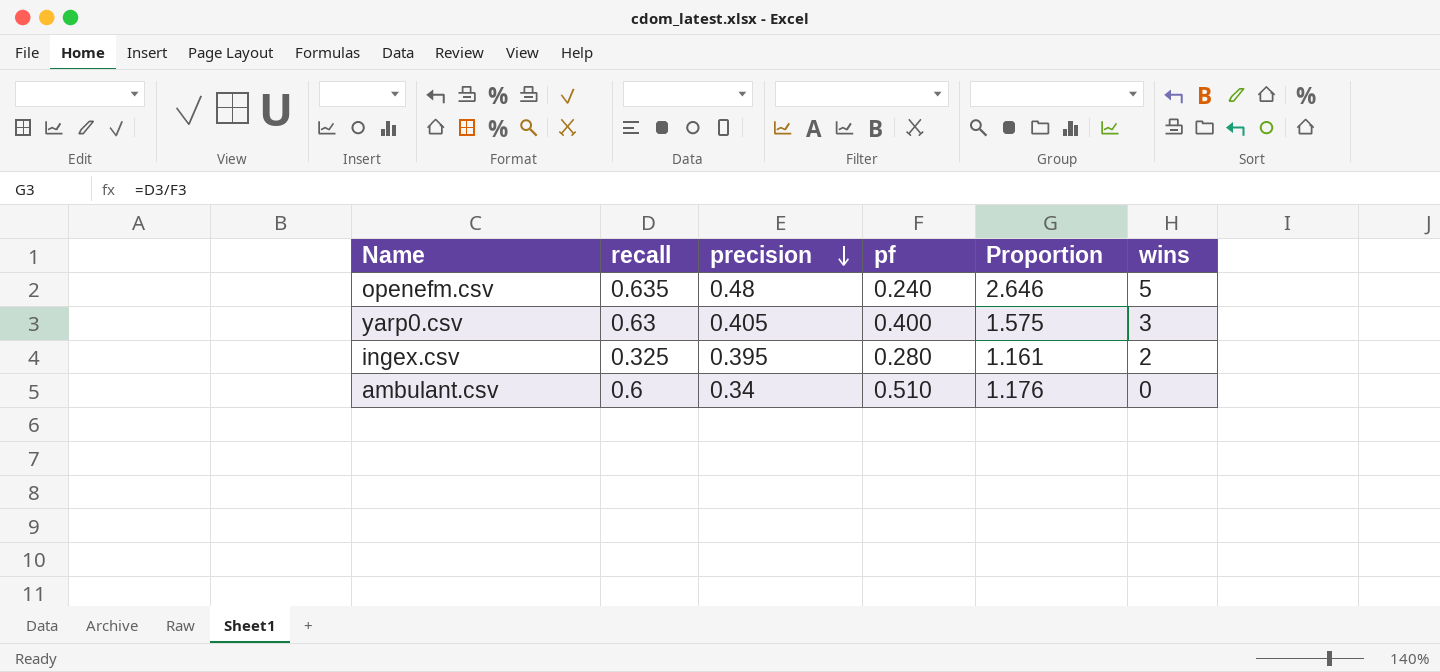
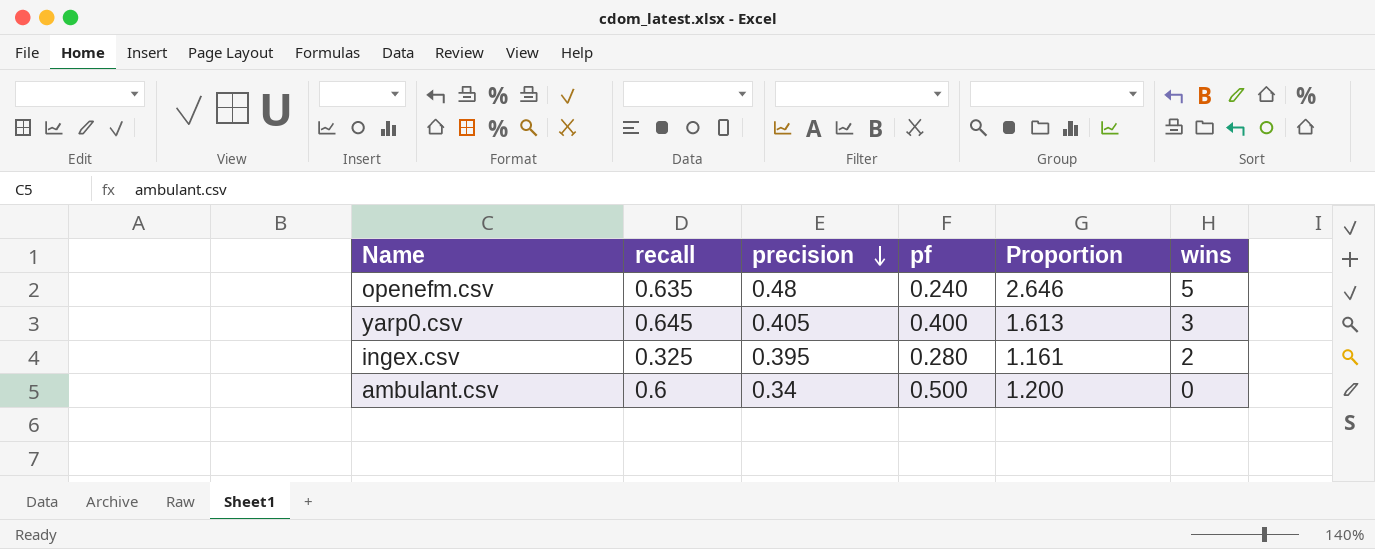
yarp0.csv | recall: 0.63 -> 0.645
yarp0.csv | Proportion: 1.575 -> 1.613
ambulant.csv | pf: 0.510 -> 0.500
ambulant.csv | Proportion: 1.176 -> 1.200

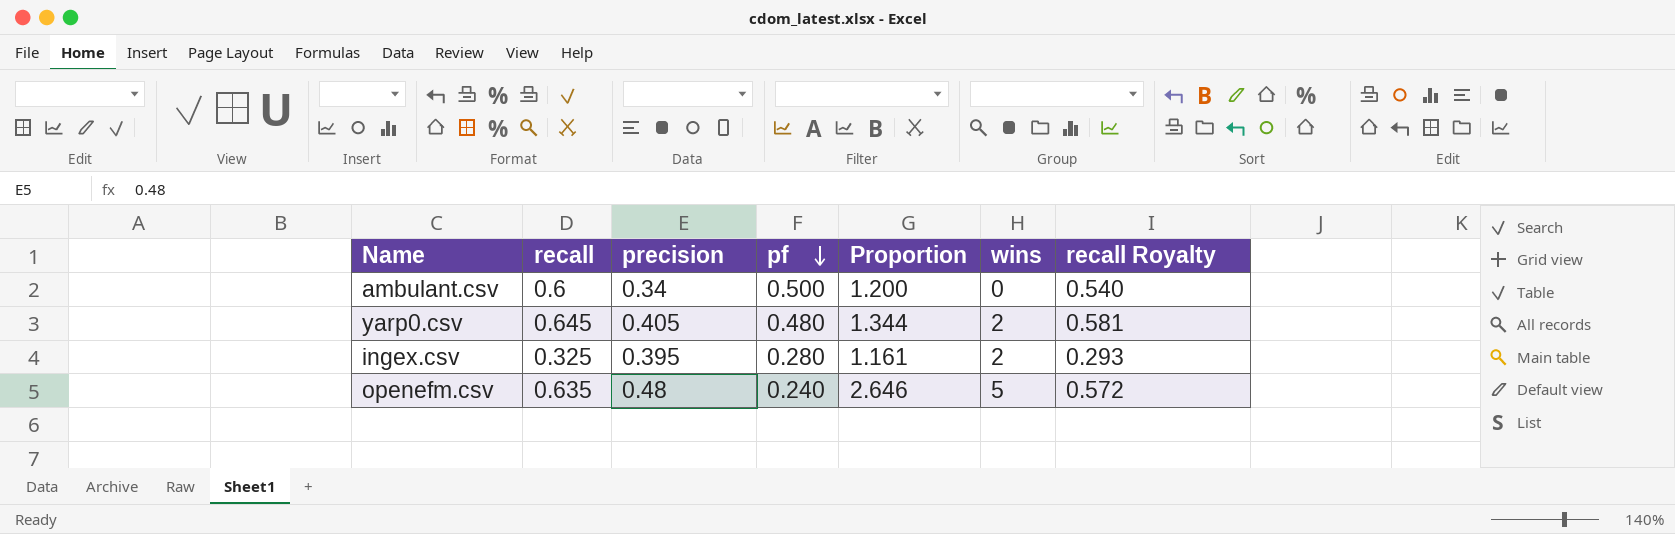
row order: precision descending -> pf descending
column recall Royalty | formula: none -> [recall] * 0.9
yarp0.csv | pf: 0.400 -> 0.480
yarp0.csv | Proportion: 1.613 -> 1.344
yarp0.csv | wins: 3 -> 2

